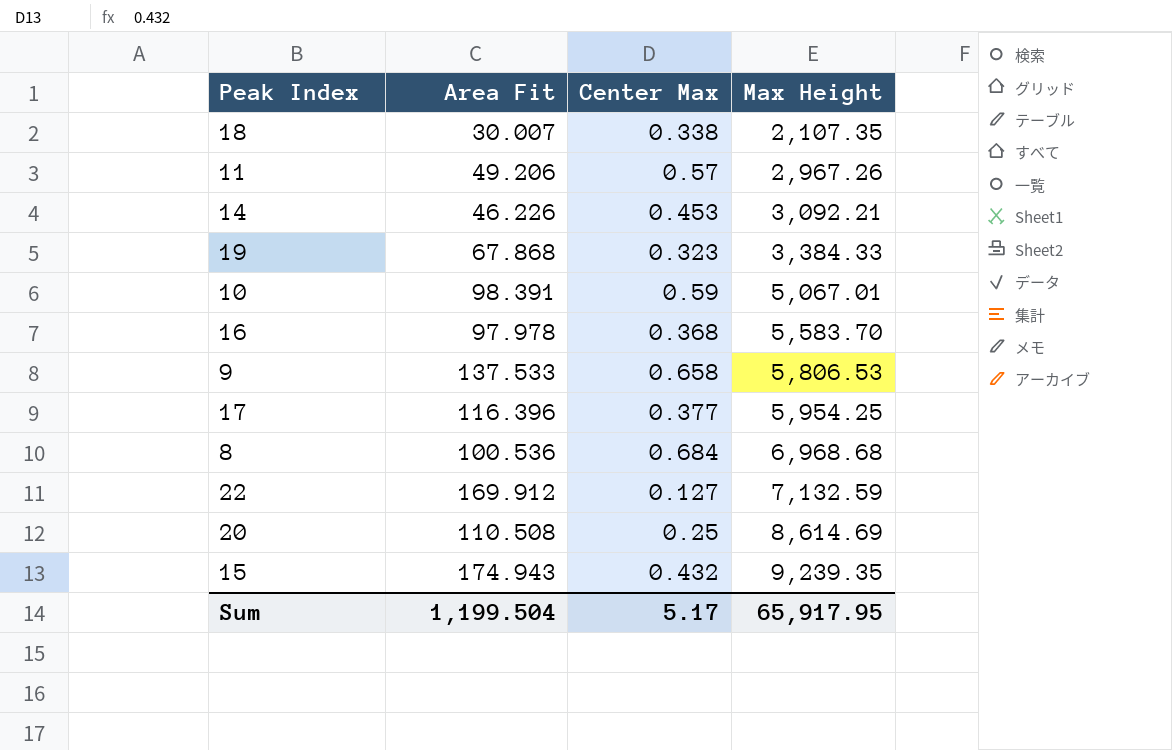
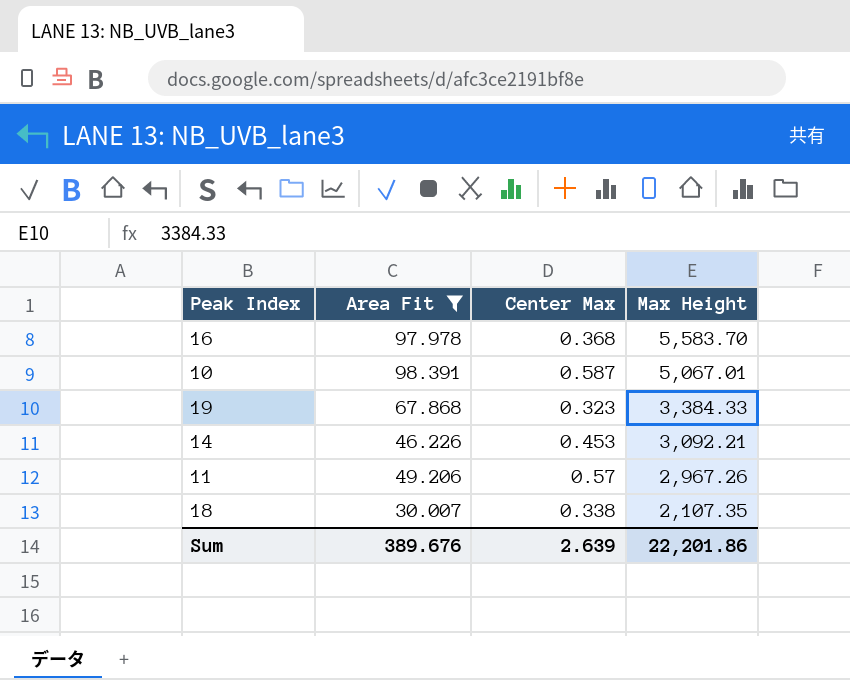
filter: none -> Area Fit <= 98.391
row order: Max Height ascending -> Max Height descending
10 | Center Max: 0.59 -> 0.587
Sum | Area Fit: 1,199.504 -> 389.676
Sum | Center Max: 5.17 -> 2.639
Sum | Max Height: 65,917.95 -> 22,201.86

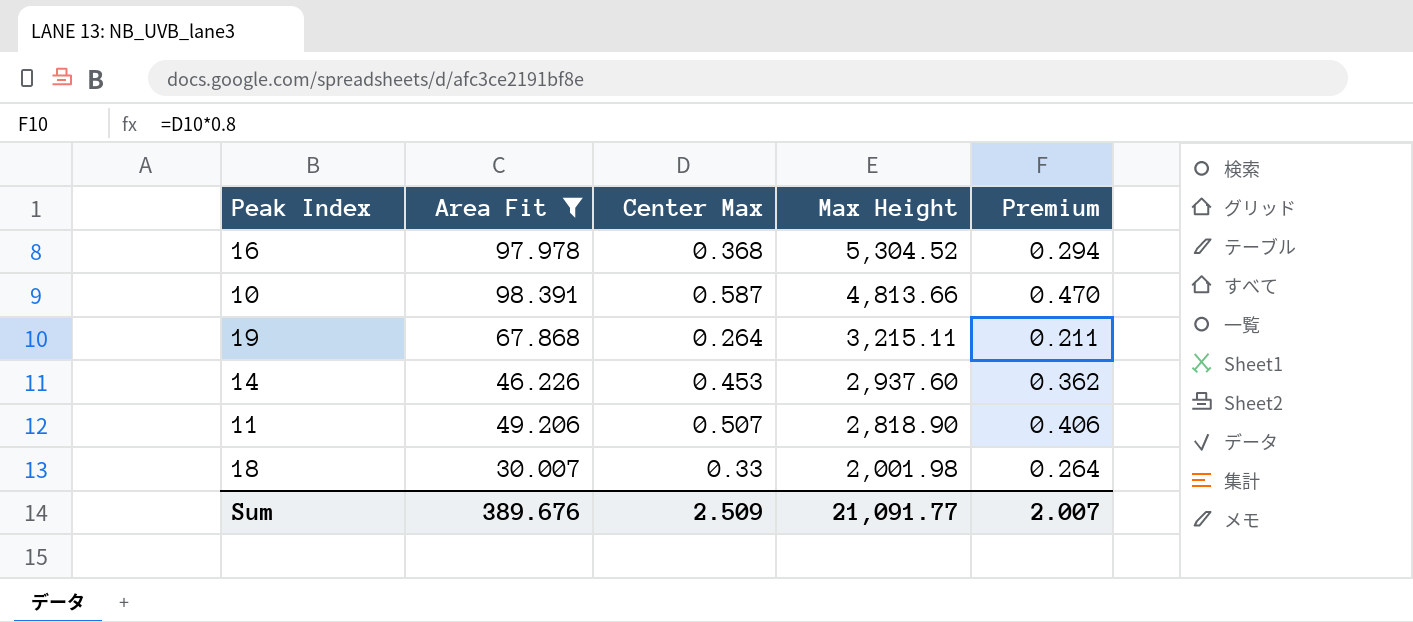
column Premium | formula: none -> [Center Max] * 0.8
16 | Max Height: 5,583.70 -> 5,304.52
10 | Max Height: 5,067.01 -> 4,813.66
19 | Center Max: 0.323 -> 0.264
19 | Max Height: 3,384.33 -> 3,215.11
14 | Max Height: 3,092.21 -> 2,937.60
11 | Center Max: 0.57 -> 0.507
11 | Max Height: 2,967.26 -> 2,818.90
18 | Center Max: 0.338 -> 0.33
18 | Max Height: 2,107.35 -> 2,001.98
Sum | Center Max: 2.639 -> 2.509
Sum | Max Height: 22,201.86 -> 21,091.77

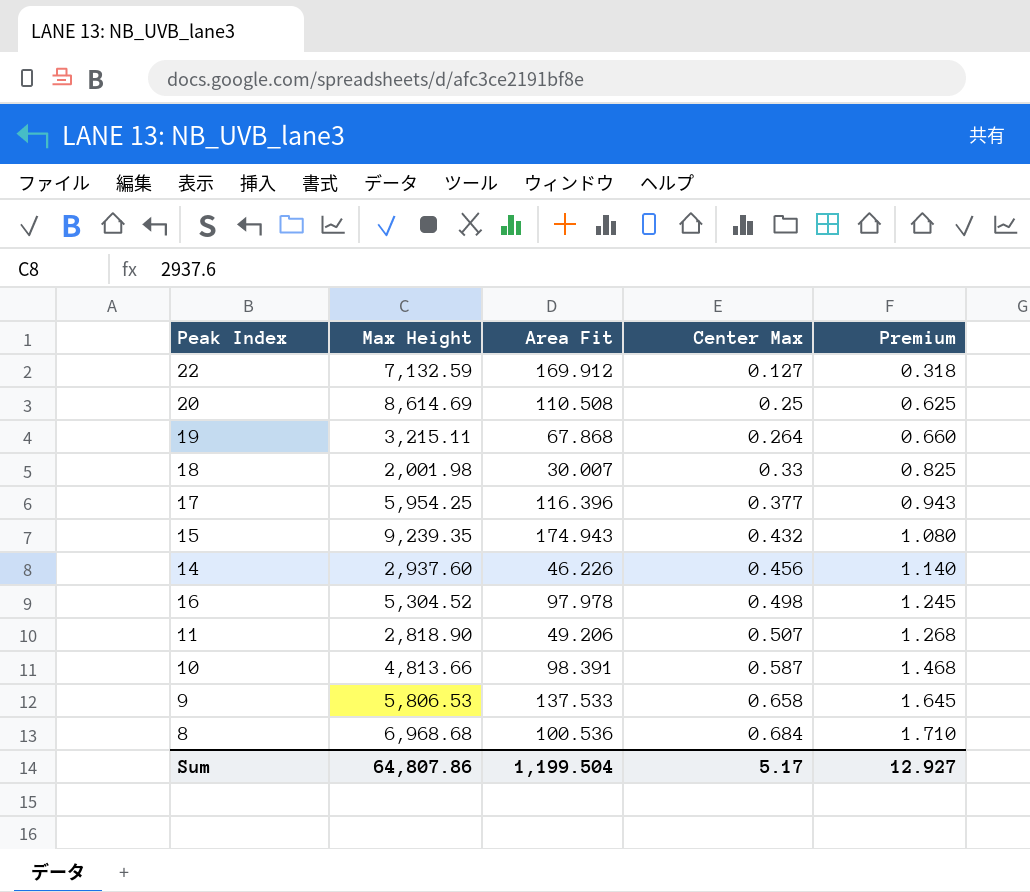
filter: Area Fit <= 98.391 -> none
row order: Max Height descending -> Center Max ascending
column Max Height | position: 4 -> 2
column Premium | formula: [Center Max] * 0.8 -> [Center Max] * 2.5
14 | Center Max: 0.453 -> 0.456
16 | Center Max: 0.368 -> 0.498
Sum | Max Height: 21,091.77 -> 64,807.86
Sum | Area Fit: 389.676 -> 1,199.504
Sum | Center Max: 2.509 -> 5.17
Sum | Premium: 2.007 -> 12.927

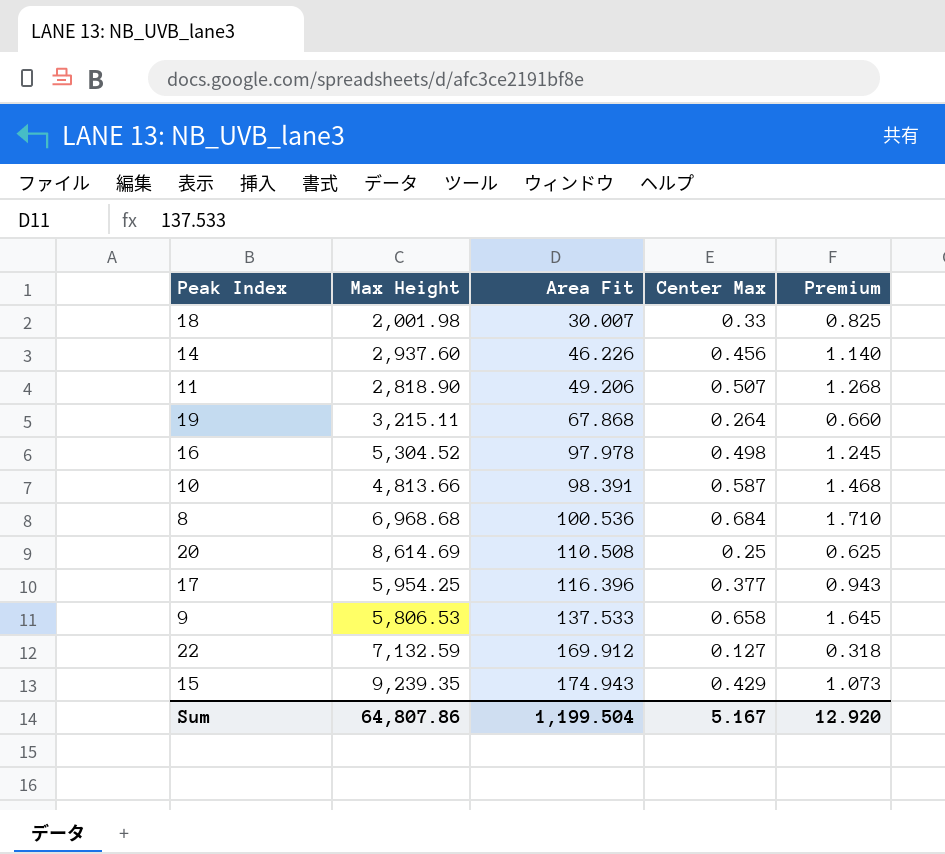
row order: Center Max ascending -> Area Fit ascending
15 | Center Max: 0.432 -> 0.429
15 | Premium: 1.080 -> 1.073
Sum | Center Max: 5.17 -> 5.167
Sum | Premium: 12.927 -> 12.920

